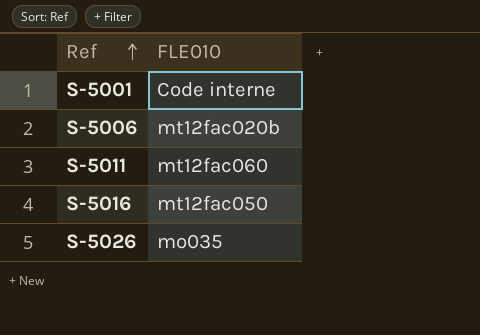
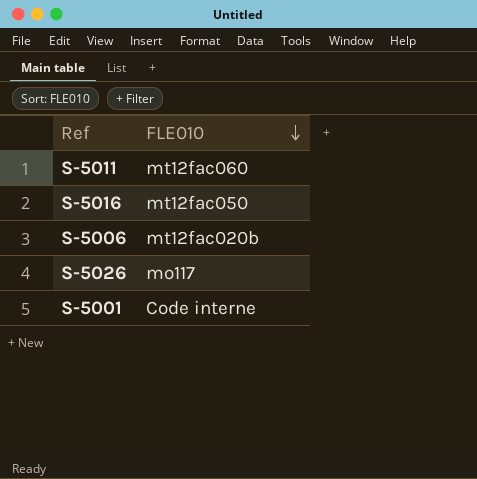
row order: Ref ascending -> FLE010 descending
S-5026 | FLE010: mo035 -> mo117

